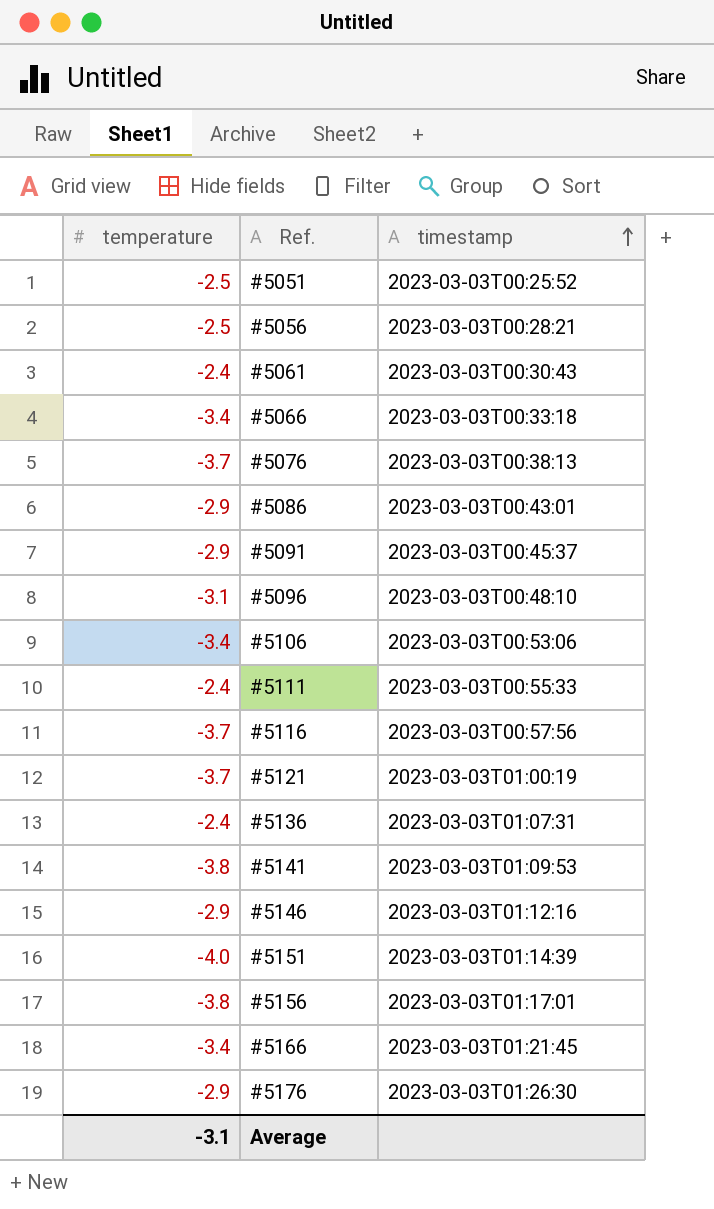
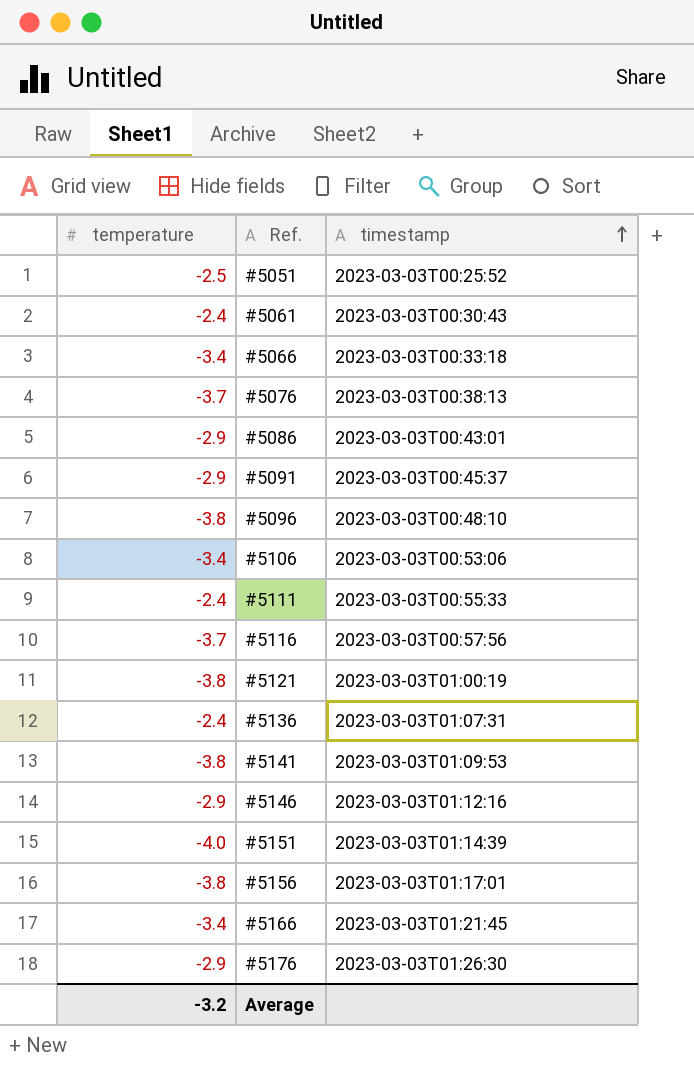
row #5056: -2.5 | 2023-03-03T00:28:21 -> none
#5096 | temperature: -3.1 -> -3.8
#5121 | temperature: -3.7 -> -3.8
Average | temperature: -3.1 -> -3.2

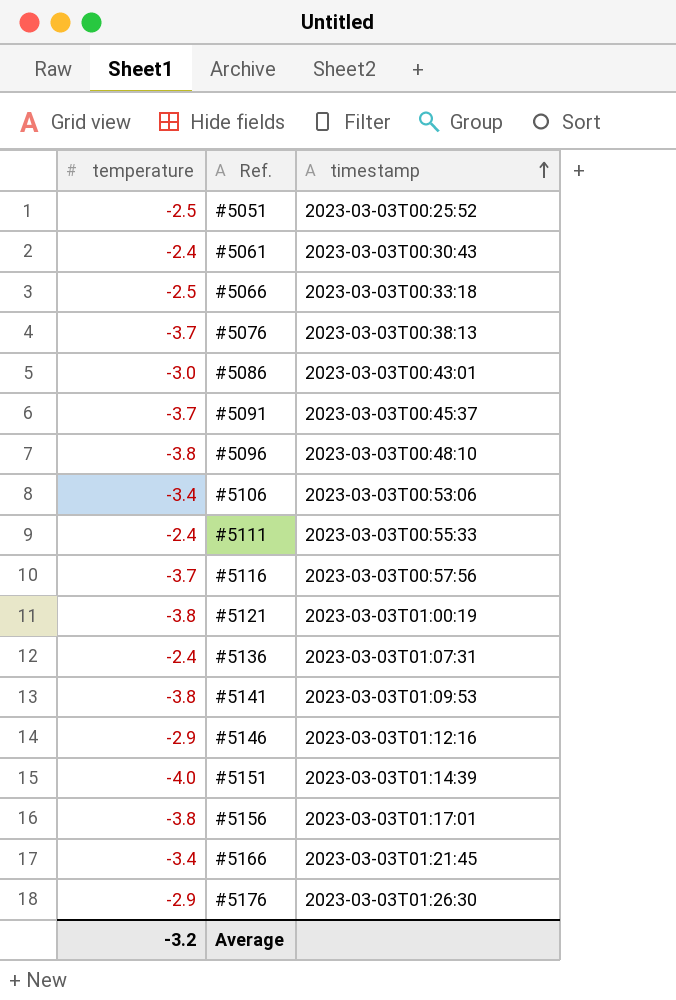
#5066 | temperature: -3.4 -> -2.5
#5086 | temperature: -2.9 -> -3.0
#5091 | temperature: -2.9 -> -3.7

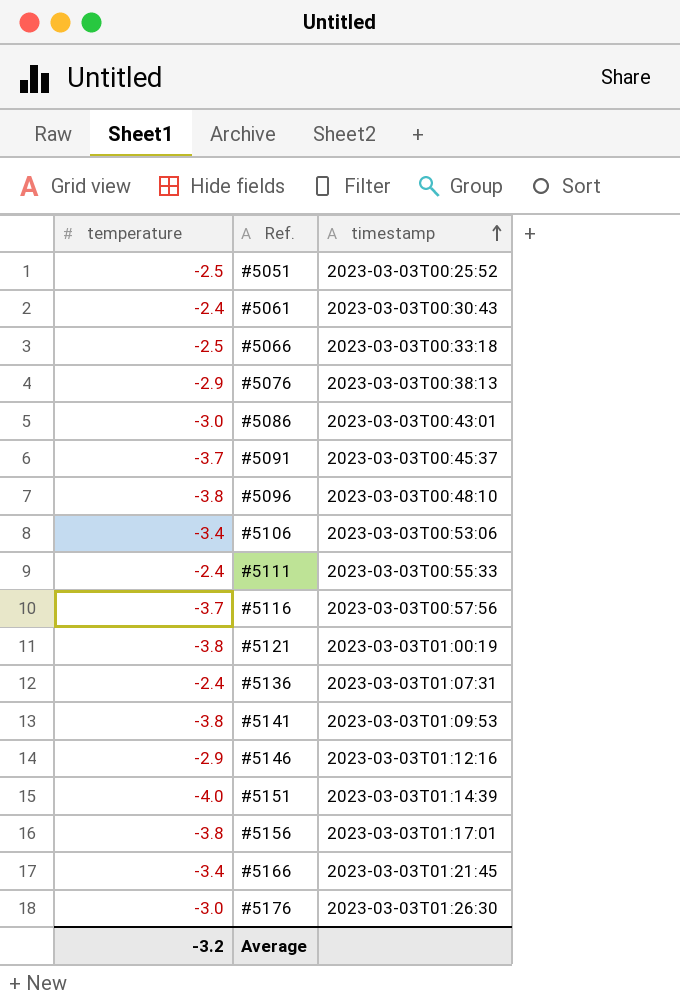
#5076 | temperature: -3.7 -> -2.9
#5176 | temperature: -2.9 -> -3.0

